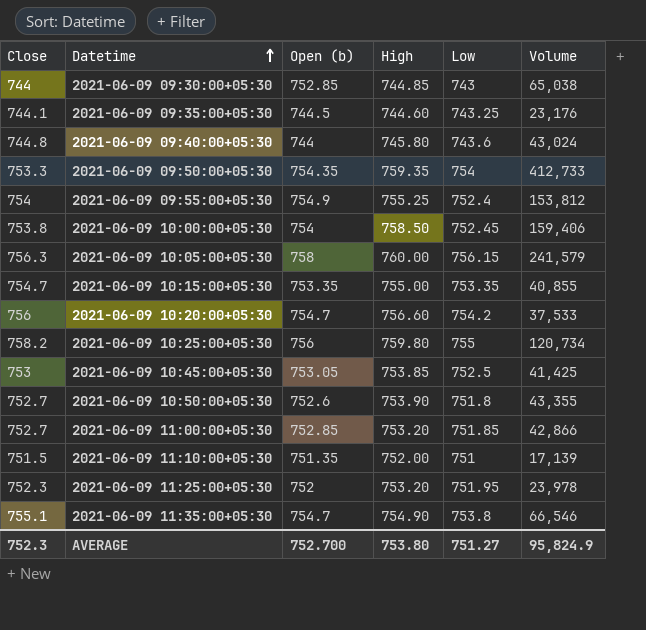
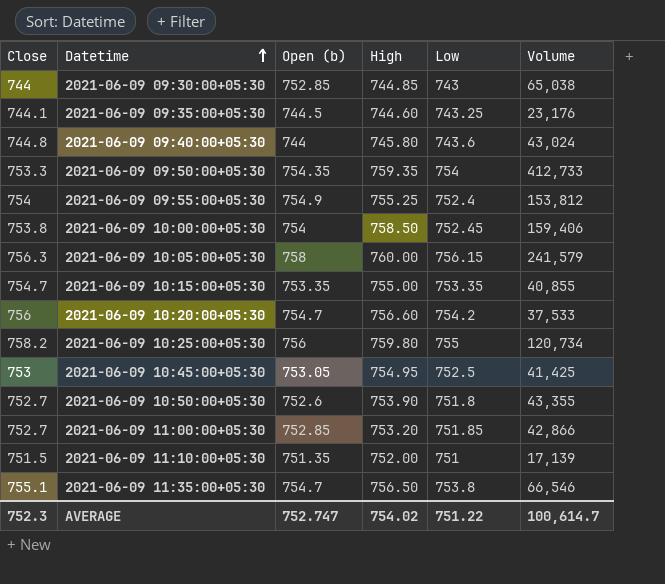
row 2021-06-09 11:25:00+05:30: 752.3 | 752 | 753.20 | 751.95 | 23,978 -> none
2021-06-09 10:45:00+05:30 | High: 753.85 -> 754.95
2021-06-09 11:35:00+05:30 | High: 754.90 -> 756.50
AVERAGE | Open (b): 752.700 -> 752.747
AVERAGE | High: 753.80 -> 754.02
AVERAGE | Low: 751.27 -> 751.22
AVERAGE | Volume: 95,824.9 -> 100,614.7

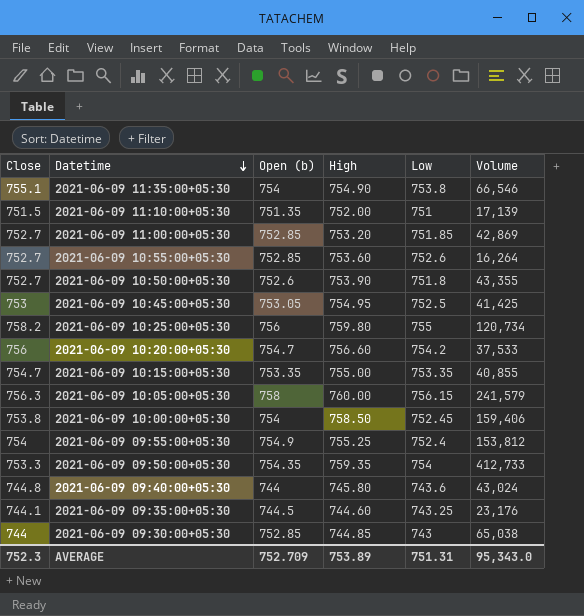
row order: Datetime ascending -> Datetime descending
2021-06-09 11:35:00+05:30 | Open (b): 754.7 -> 754
2021-06-09 11:35:00+05:30 | High: 756.50 -> 754.90
2021-06-09 11:00:00+05:30 | Volume: 42,866 -> 42,869
row 2021-06-09 10:55:00+05:30: none -> 752.7 | 752.85 | 753.60 | 752.6 | 16,264
AVERAGE | Open (b): 752.747 -> 752.709
AVERAGE | High: 754.02 -> 753.89
AVERAGE | Low: 751.22 -> 751.31
AVERAGE | Volume: 100,614.7 -> 95,343.0

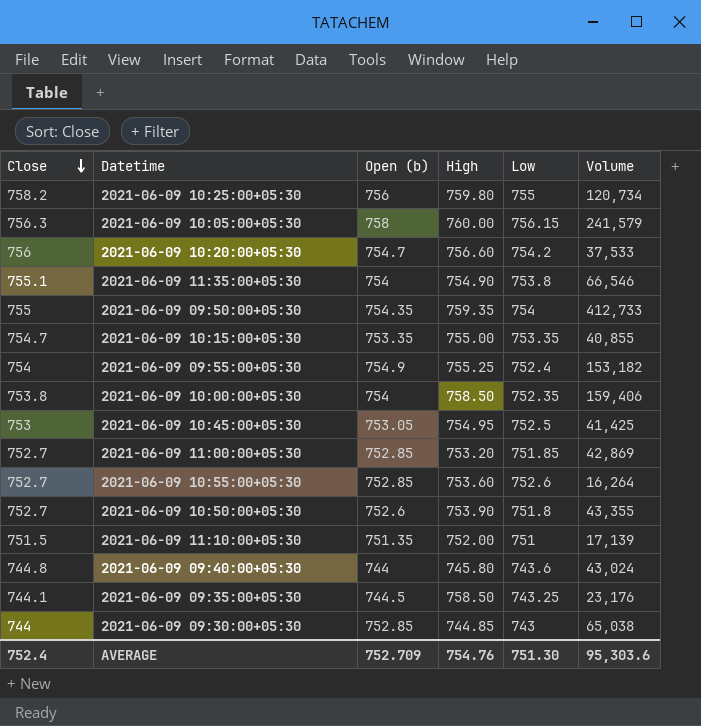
row order: Datetime descending -> Close descending
2021-06-09 09:50:00+05:30 | Close: 753.3 -> 755
2021-06-09 09:55:00+05:30 | Volume: 153,812 -> 153,182
2021-06-09 10:00:00+05:30 | Low: 752.45 -> 752.35
2021-06-09 09:35:00+05:30 | High: 744.60 -> 758.50
AVERAGE | Close: 752.3 -> 752.4
AVERAGE | High: 753.89 -> 754.76
AVERAGE | Low: 751.31 -> 751.30
AVERAGE | Volume: 95,343.0 -> 95,303.6

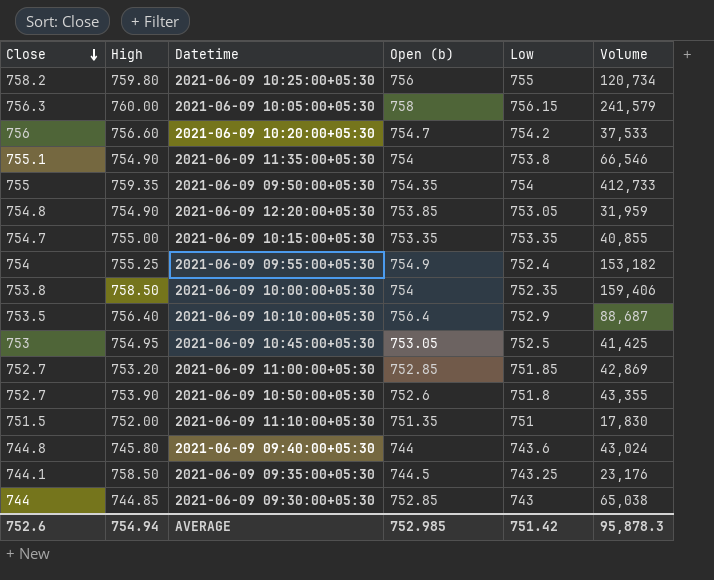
column High | position: 4 -> 2
row 2021-06-09 10:55:00+05:30: 752.7 | 752.85 | 753.60 | 752.6 | 16,264 -> none
row 2021-06-09 12:20:00+05:30: none -> 754.8 | 754.90 | 753.85 | 753.05 | 31,959
row 2021-06-09 10:10:00+05:30: none -> 753.5 | 756.40 | 756.4 | 752.9 | 88,687
2021-06-09 11:10:00+05:30 | Volume: 17,139 -> 17,830
AVERAGE | Close: 752.4 -> 752.6
AVERAGE | High: 754.76 -> 754.94
AVERAGE | Open (b): 752.709 -> 752.985
AVERAGE | Low: 751.30 -> 751.42
AVERAGE | Volume: 95,303.6 -> 95,878.3

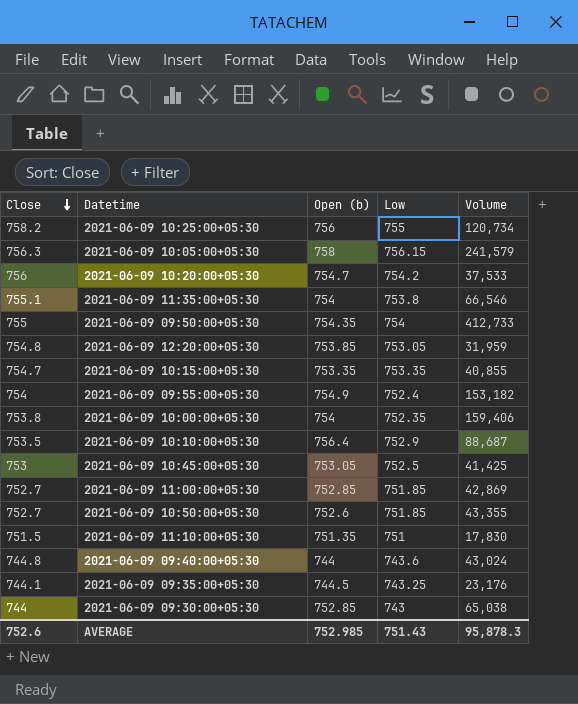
column High | position: 2 -> none
2021-06-09 10:50:00+05:30 | Low: 751.8 -> 751.85
AVERAGE | Low: 751.42 -> 751.43

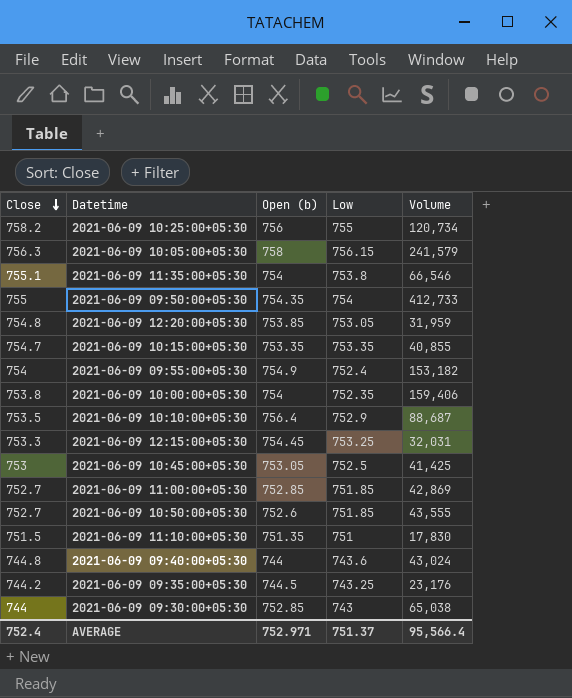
row 2021-06-09 10:20:00+05:30: 756 | 754.7 | 754.2 | 37,533 -> none
row 2021-06-09 12:15:00+05:30: none -> 753.3 | 754.45 | 753.25 | 32,031
2021-06-09 10:50:00+05:30 | Volume: 43,355 -> 43,555
2021-06-09 09:35:00+05:30 | Close: 744.1 -> 744.2
AVERAGE | Close: 752.6 -> 752.4
AVERAGE | Open (b): 752.985 -> 752.971
AVERAGE | Low: 751.43 -> 751.37
AVERAGE | Volume: 95,878.3 -> 95,566.4

